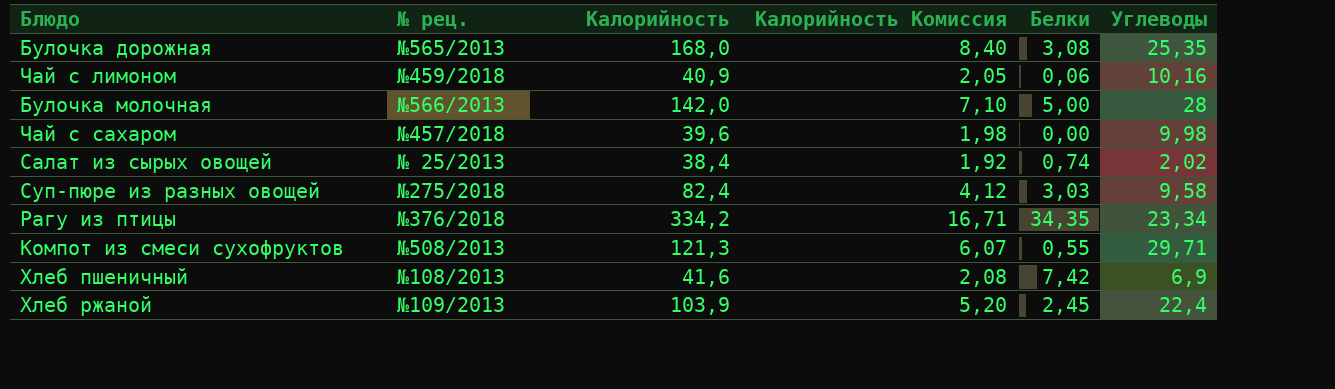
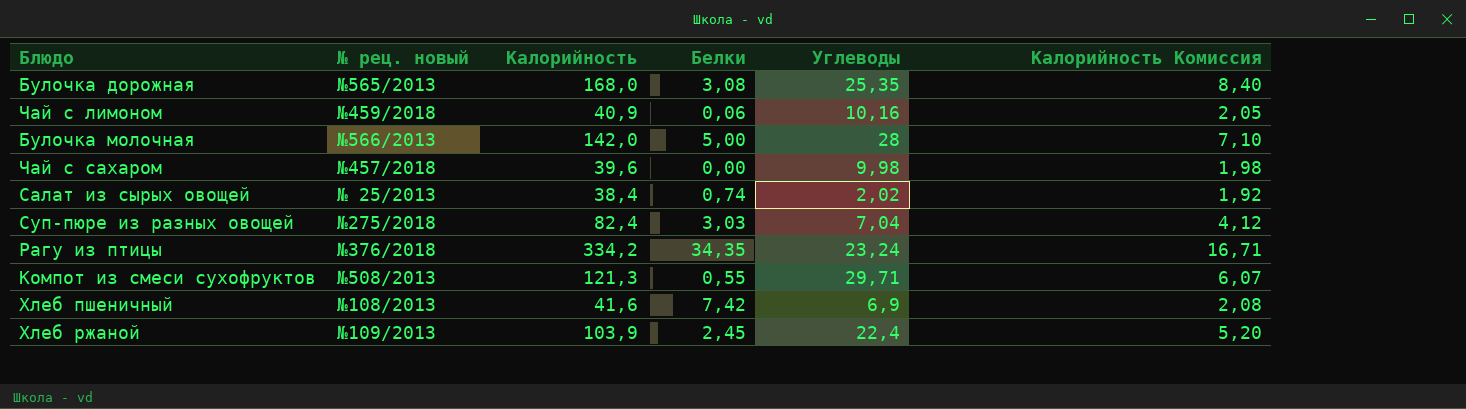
column name: № рец. -> № рец. новый
column Калорийность Комиссия | position: 4 -> 6
Суп-пюре из разных овощей | Углеводы: 9,58 -> 7,04
Рагу из птицы | Углеводы: 23,34 -> 23,24

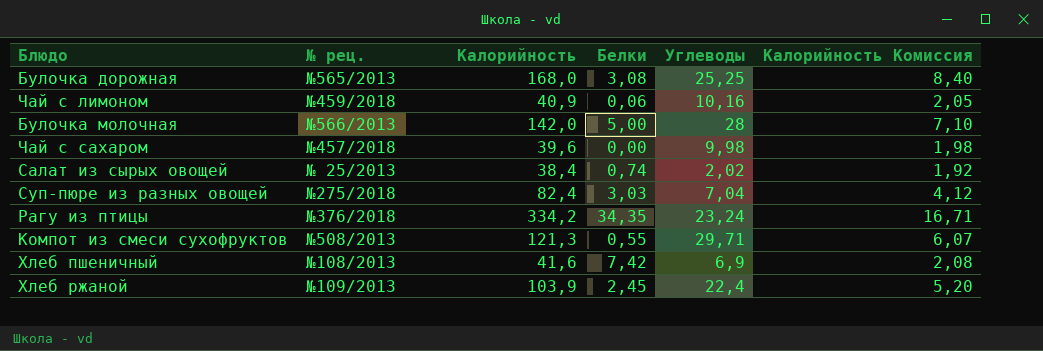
column name: № рец. новый -> № рец.
Булочка дорожная | Углеводы: 25,35 -> 25,25

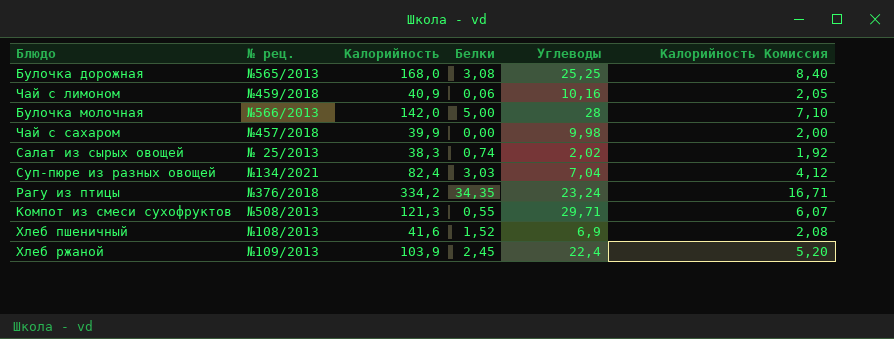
Чай с сахаром | Калорийность: 39,6 -> 39,9
Чай с сахаром | Калорийность Комиссия: 1,98 -> 2,00
Салат из сырых овощей | Калорийность: 38,4 -> 38,3
Суп-пюре из разных овощей | № рец.: №275/2018 -> №134/2021
Хлеб пшеничный | Белки: 7,42 -> 1,52

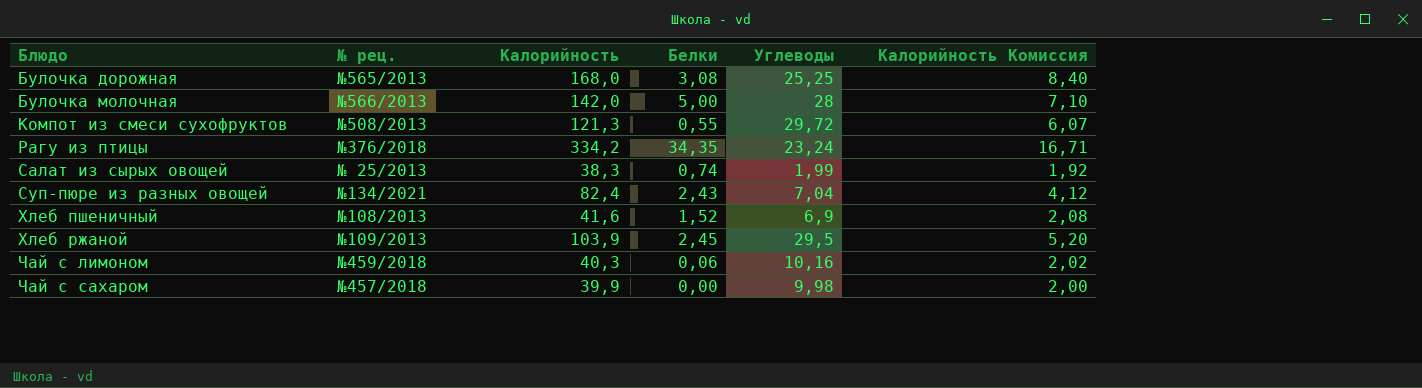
row order: none -> Блюдо ascending
Компот из смеси сухофруктов | Углеводы: 29,71 -> 29,72
Салат из сырых овощей | Углеводы: 2,02 -> 1,99
Суп-пюре из разных овощей | Белки: 3,03 -> 2,43
Хлеб ржаной | Углеводы: 22,4 -> 29,5
Чай с лимоном | Калорийность: 40,9 -> 40,3
Чай с лимоном | Калорийность Комиссия: 2,05 -> 2,02

